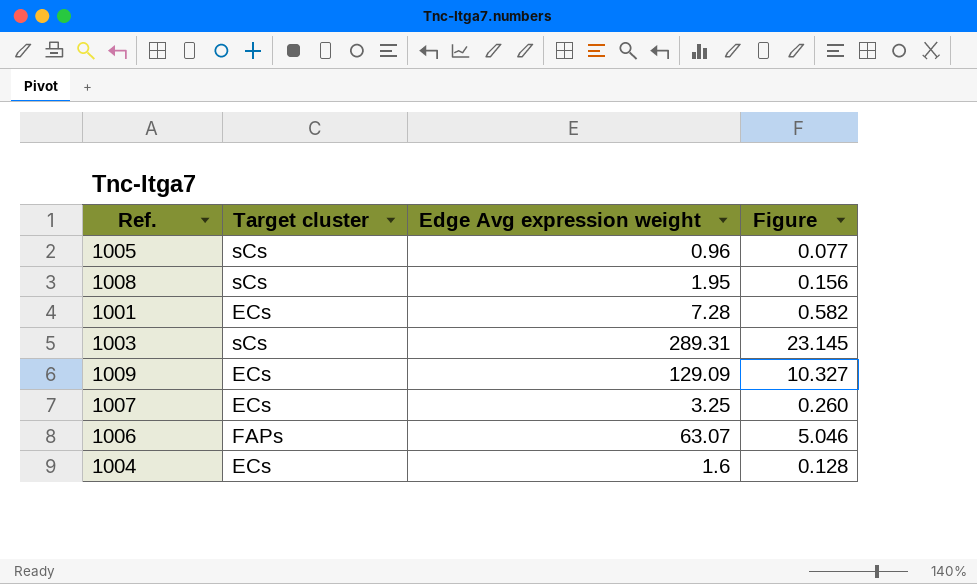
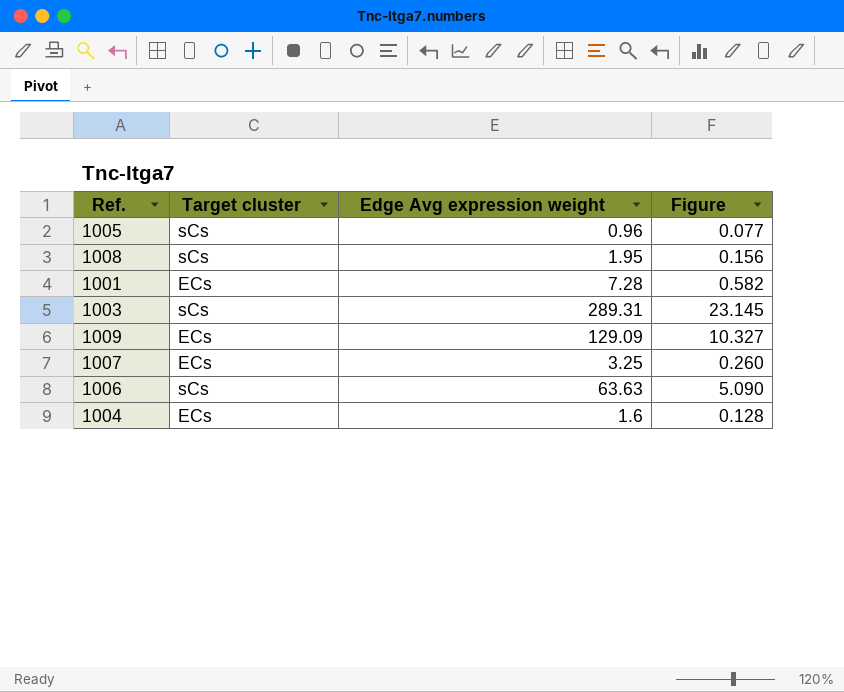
1006 | Target cluster: FAPs -> sCs
1006 | Edge Avg expression weight: 63.07 -> 63.63
1006 | Figure: 5.046 -> 5.090

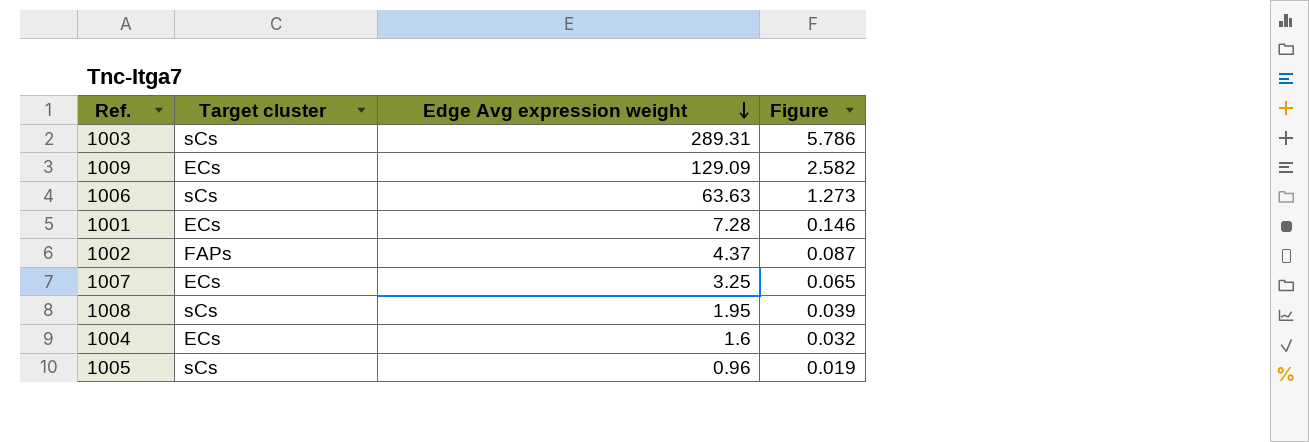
row order: none -> Edge Avg expression weight descending
column Figure | formula: [Edge Avg expression weight] * 0.08 -> [Edge Avg expression weight] * 0.02
row 1002: none -> FAPs | 4.37 | 0.087

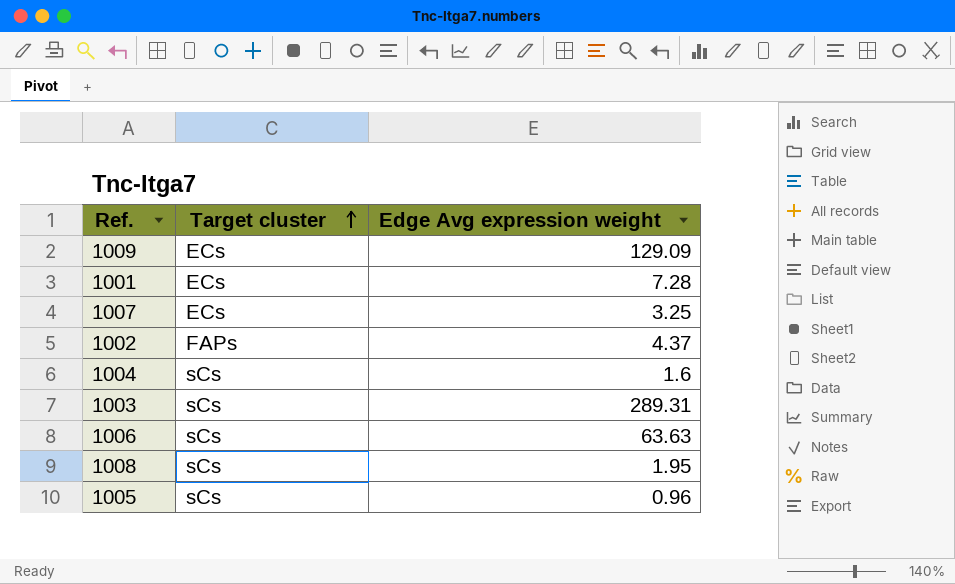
row order: Edge Avg expression weight descending -> Target cluster ascending
column Figure | formula: [Edge Avg expression weight] * 0.02 -> none
1004 | Target cluster: ECs -> sCs

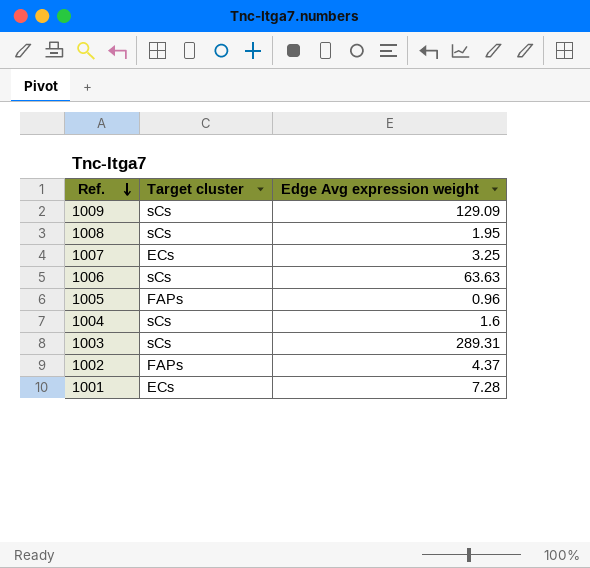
row order: Target cluster ascending -> Ref. descending
1009 | Target cluster: ECs -> sCs
1005 | Target cluster: sCs -> FAPs

